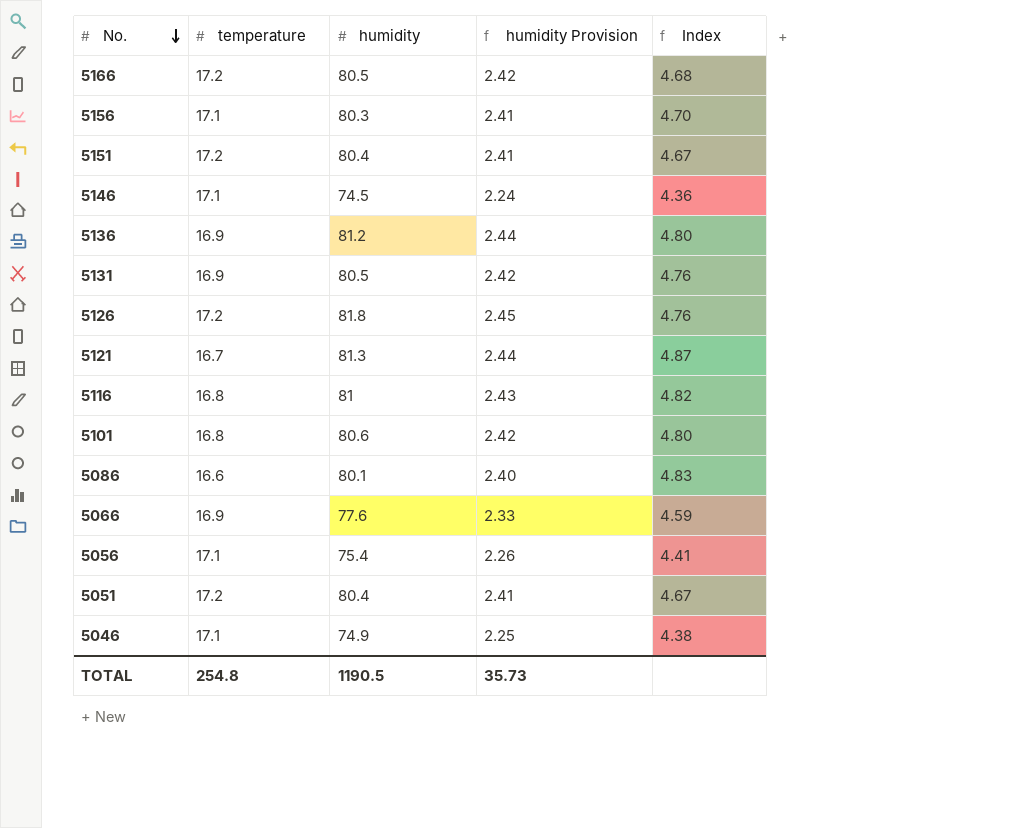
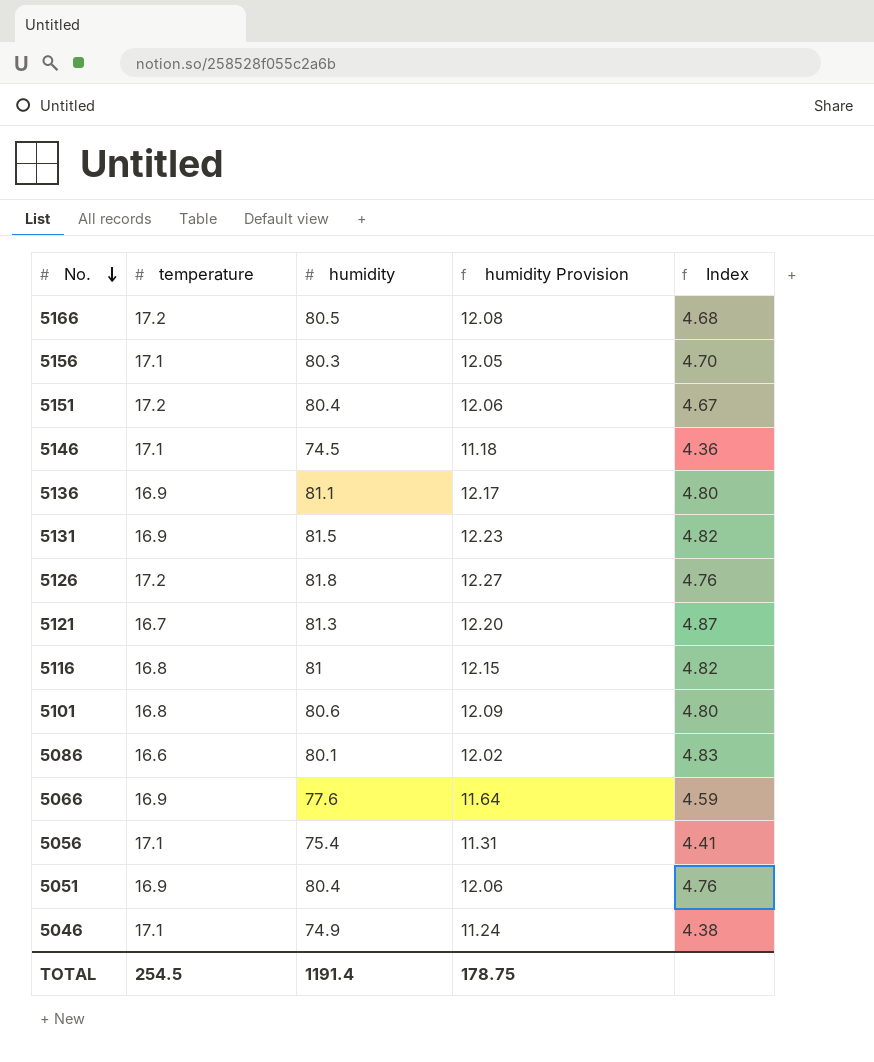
column humidity Provision | formula: [humidity] * 0.03 -> [humidity] * 0.15
5136 | humidity: 81.2 -> 81.1
5131 | humidity: 80.5 -> 81.5
5131 | Index: 4.76 -> 4.82
5051 | temperature: 17.2 -> 16.9
5051 | Index: 4.67 -> 4.76
TOTAL | temperature: 254.8 -> 254.5
TOTAL | humidity: 1190.5 -> 1191.4
TOTAL | humidity Provision: 35.73 -> 178.75

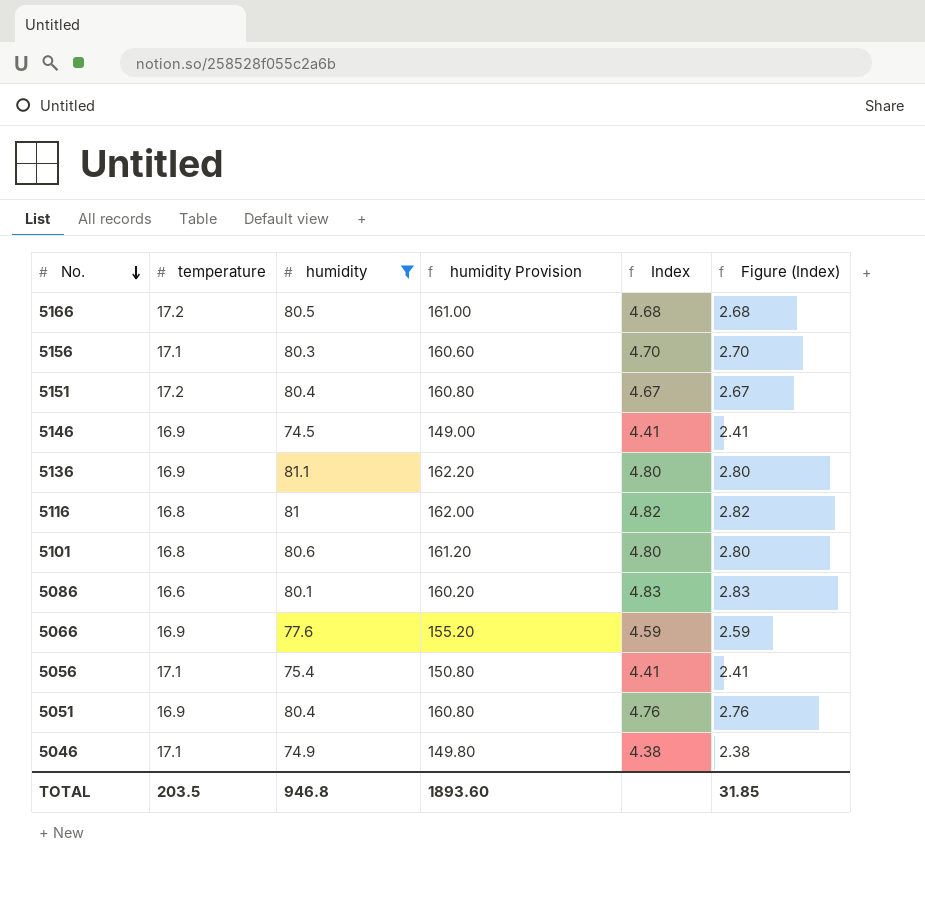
filter: none -> humidity <= 81.1
column humidity Provision | formula: [humidity] * 0.15 -> [humidity] * 2
column Figure (Index) | formula: none -> [Index] - 2
5146 | temperature: 17.1 -> 16.9
5146 | Index: 4.36 -> 4.41
TOTAL | temperature: 254.5 -> 203.5
TOTAL | humidity: 1191.4 -> 946.8
TOTAL | humidity Provision: 178.75 -> 1893.60

